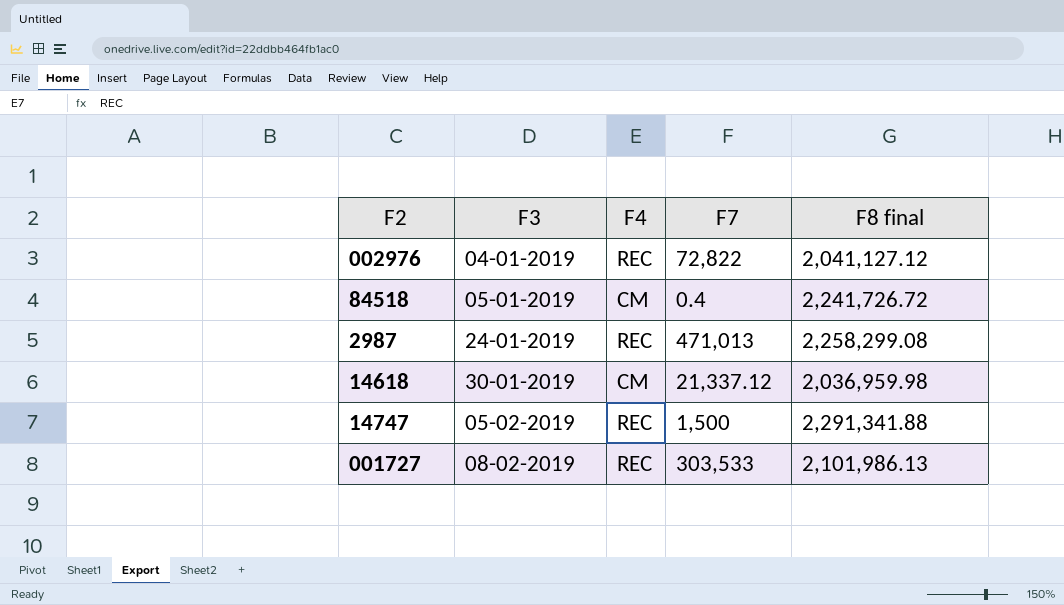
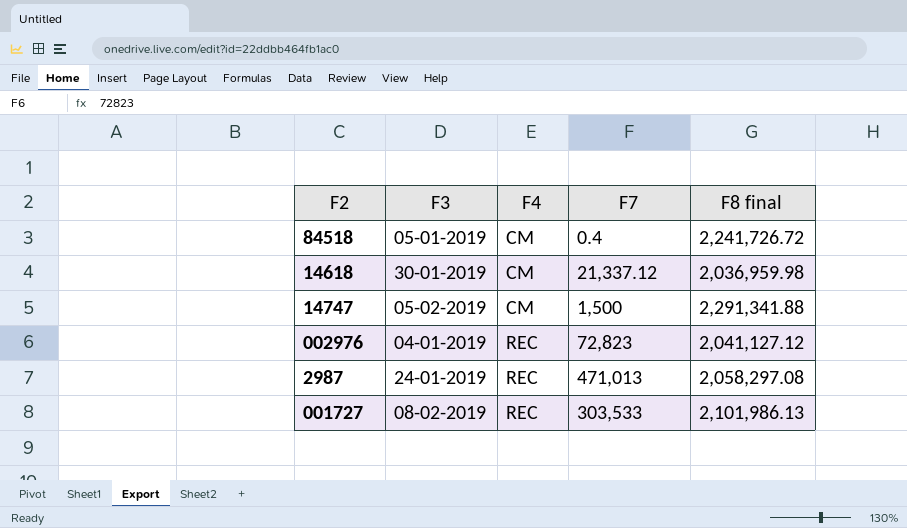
row order: F3 ascending -> F4 ascending
14747 | F4: REC -> CM
002976 | F7: 72,822 -> 72,823
2987 | F8 final: 2,258,299.08 -> 2,058,297.08

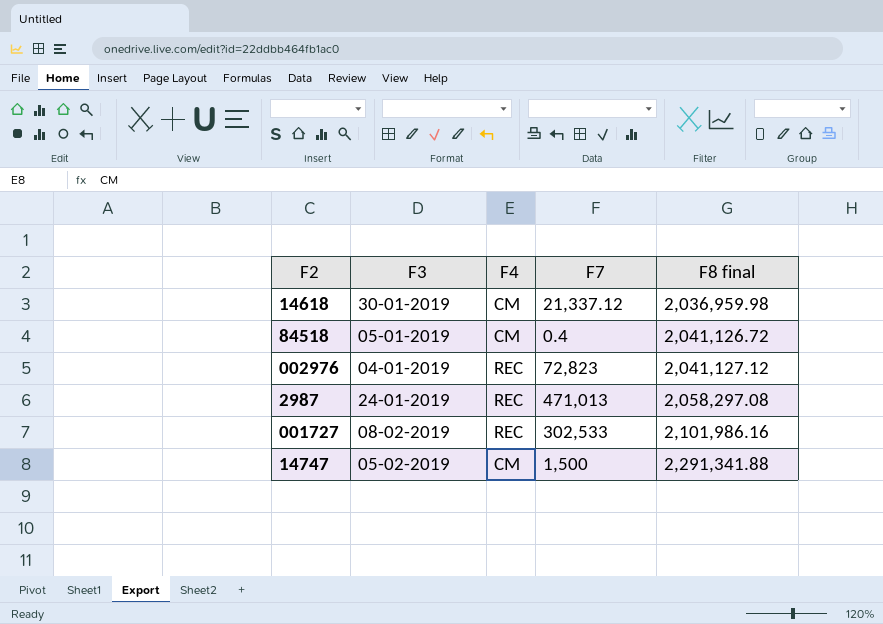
row order: F4 ascending -> F8 final ascending
84518 | F8 final: 2,241,726.72 -> 2,041,126.72
001727 | F7: 303,533 -> 302,533
001727 | F8 final: 2,101,986.13 -> 2,101,986.16

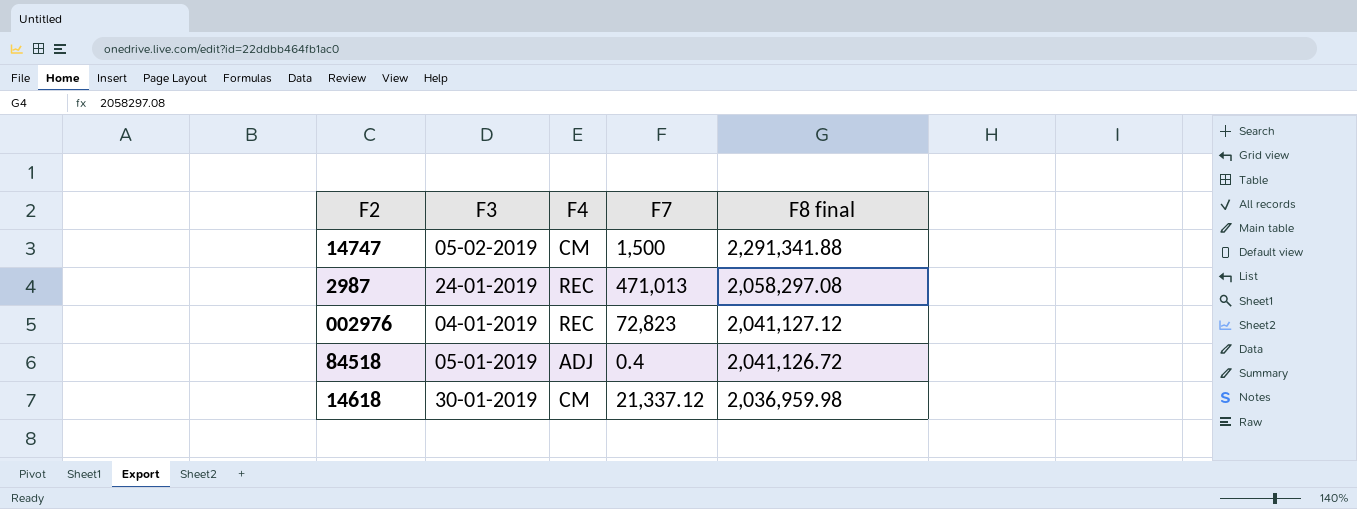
row order: F8 final ascending -> F8 final descending
row 001727: 08-02-2019 | REC | 302,533 | 2,101,986.16 -> none
84518 | F4: CM -> ADJ

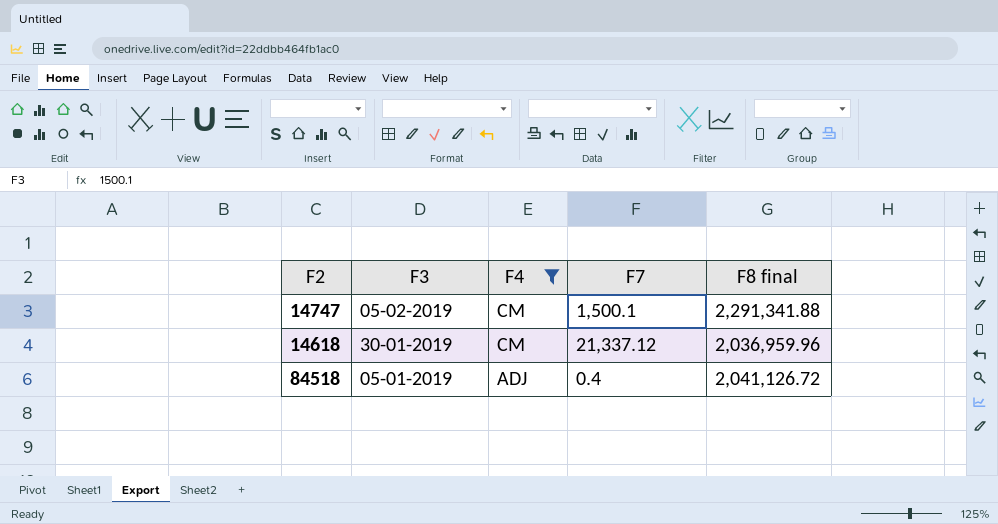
filter: none -> F4 != REC
row order: F8 final descending -> F3 descending
14747 | F7: 1,500 -> 1,500.1
14618 | F8 final: 2,036,959.98 -> 2,036,959.96

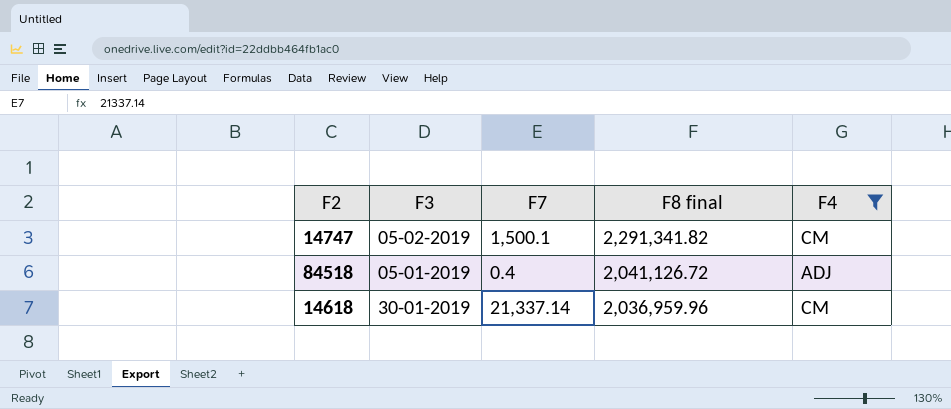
row order: F3 descending -> F8 final descending
column F4 | position: 3 -> 5
14747 | F8 final: 2,291,341.88 -> 2,291,341.82
14618 | F7: 21,337.12 -> 21,337.14

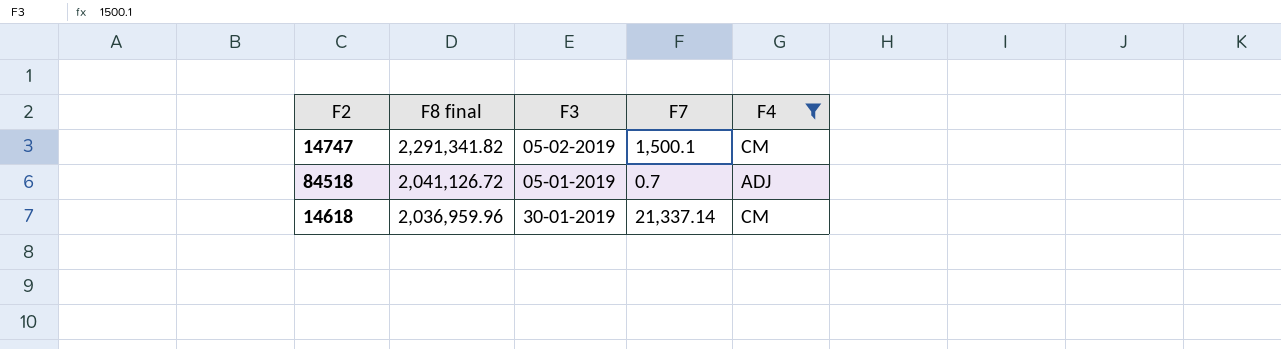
column F8 final | position: 4 -> 2
84518 | F7: 0.4 -> 0.7

